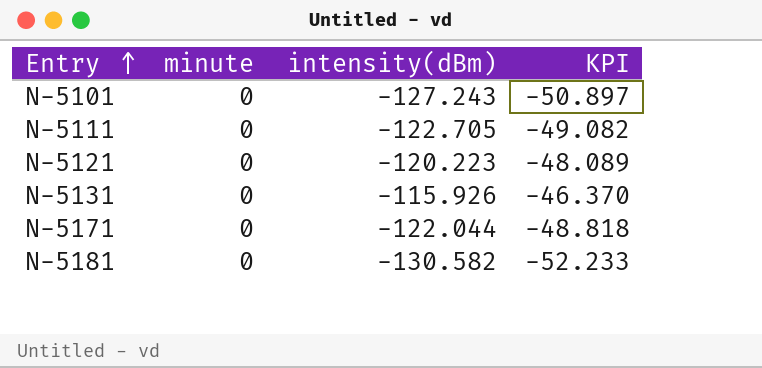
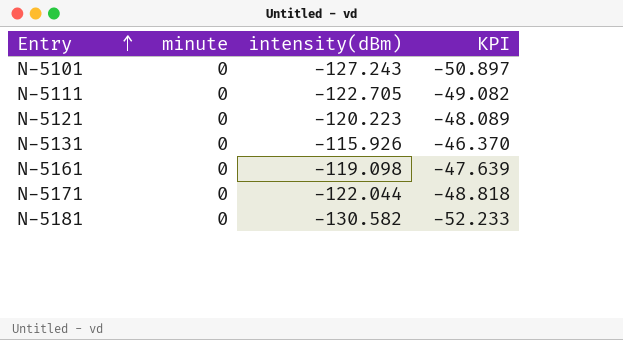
row N-5161: none -> 0 | -119.098 | -47.639

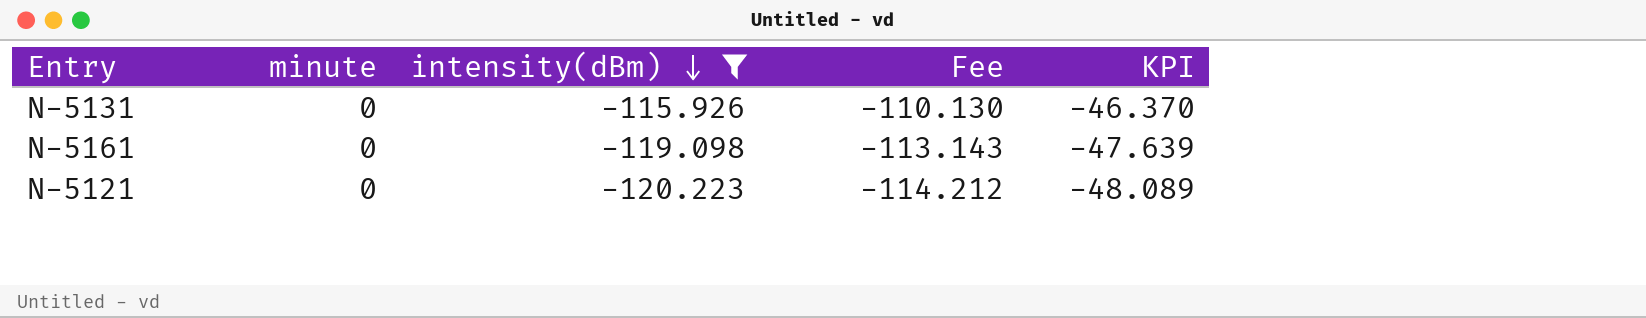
filter: none -> intensity(dBm) >= -120.223
row order: Entry ascending -> intensity(dBm) descending
column Fee | formula: none -> [intensity(dBm)] * 0.95

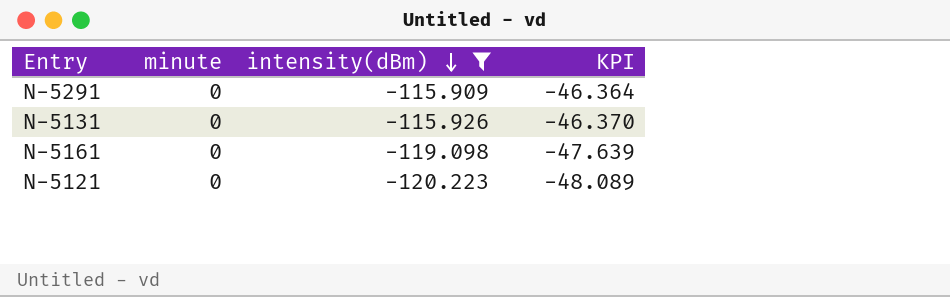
column Fee | formula: [intensity(dBm)] * 0.95 -> none
row N-5291: none -> 0 | -115.909 | -46.364

